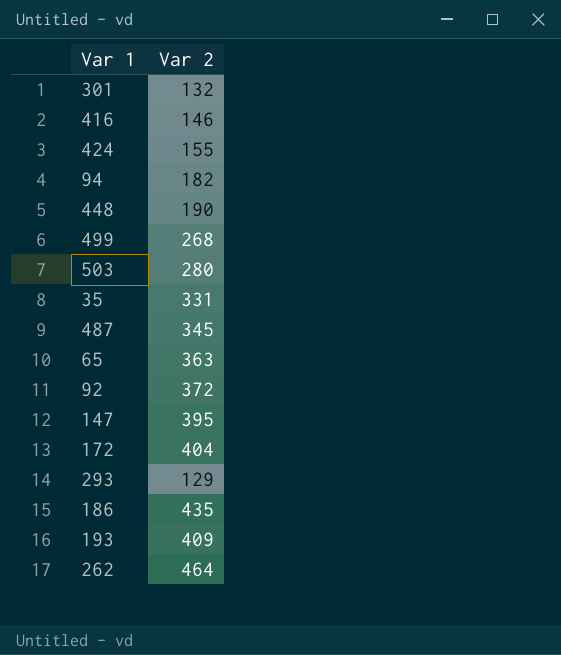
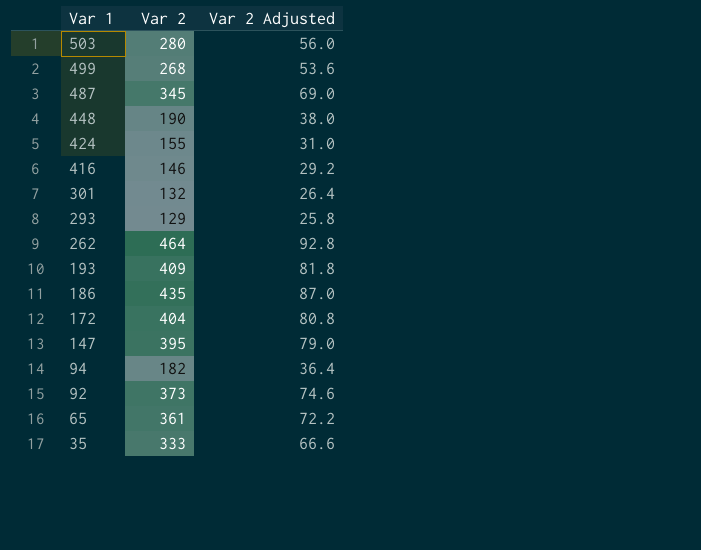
row order: none -> Var 1 descending
column Var 2 Adjusted | formula: none -> [Var 2] * 0.2
92 | Var 2: 372 -> 373
65 | Var 2: 363 -> 361
35 | Var 2: 331 -> 333

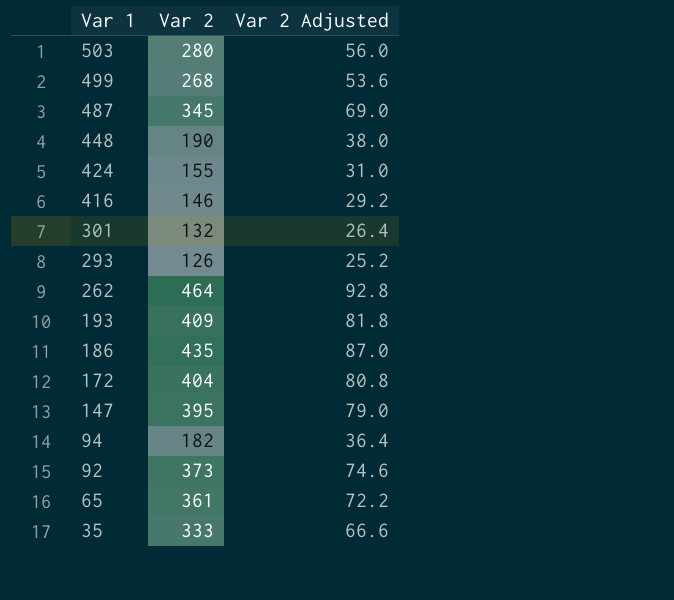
293 | Var 2: 129 -> 126
293 | Var 2 Adjusted: 25.8 -> 25.2

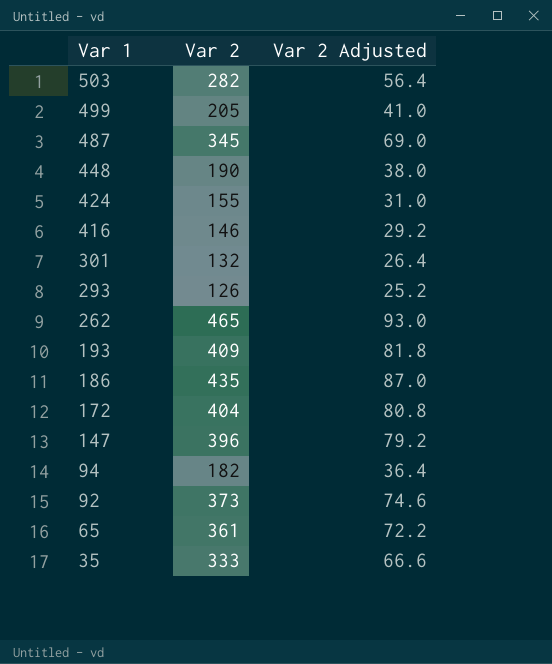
503 | Var 2: 280 -> 282
503 | Var 2 Adjusted: 56.0 -> 56.4
499 | Var 2: 268 -> 205
499 | Var 2 Adjusted: 53.6 -> 41.0
262 | Var 2: 464 -> 465
262 | Var 2 Adjusted: 92.8 -> 93.0
147 | Var 2: 395 -> 396
147 | Var 2 Adjusted: 79.0 -> 79.2

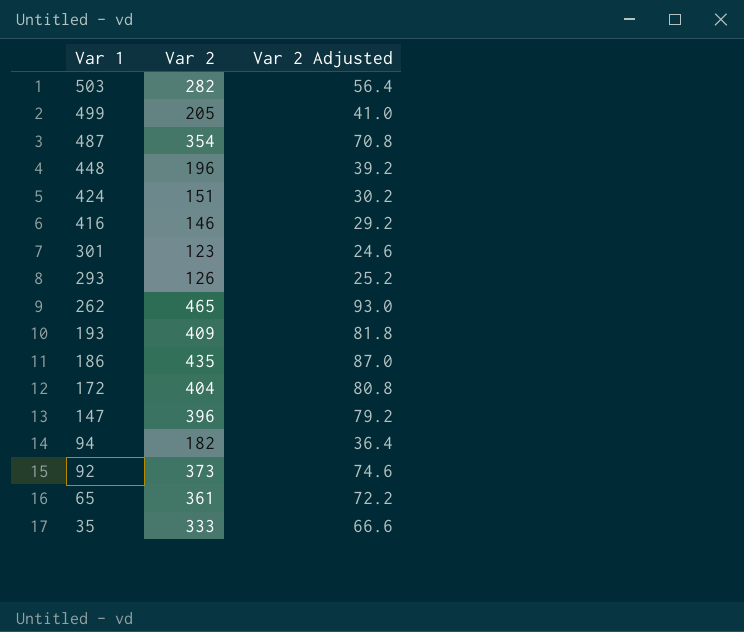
487 | Var 2: 345 -> 354
487 | Var 2 Adjusted: 69.0 -> 70.8
448 | Var 2: 190 -> 196
448 | Var 2 Adjusted: 38.0 -> 39.2
424 | Var 2: 155 -> 151
424 | Var 2 Adjusted: 31.0 -> 30.2
301 | Var 2: 132 -> 123
301 | Var 2 Adjusted: 26.4 -> 24.6

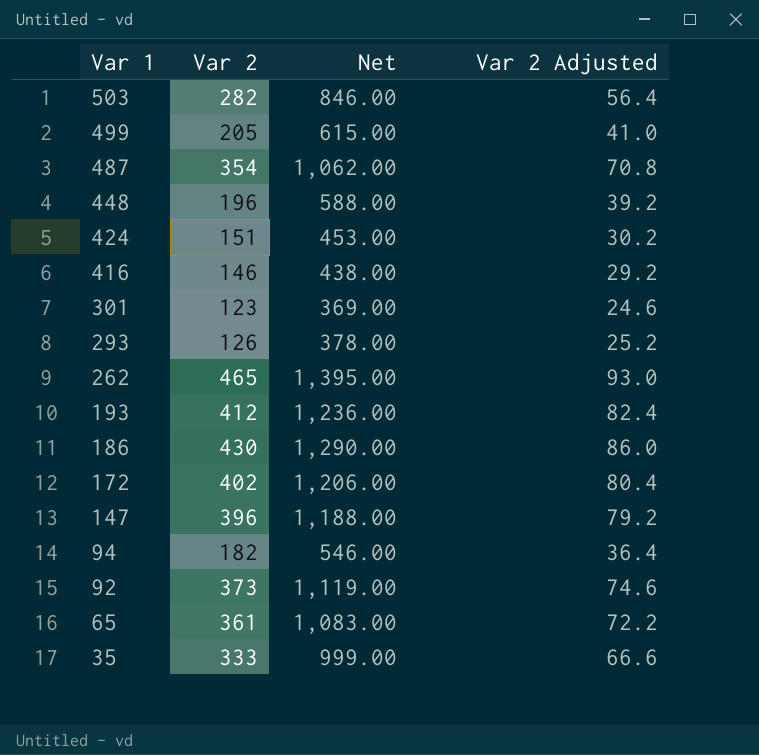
column Net | formula: none -> [Var 2] * 3
193 | Var 2: 409 -> 412
193 | Var 2 Adjusted: 81.8 -> 82.4
186 | Var 2: 435 -> 430
186 | Var 2 Adjusted: 87.0 -> 86.0
172 | Var 2: 404 -> 402
172 | Var 2 Adjusted: 80.8 -> 80.4

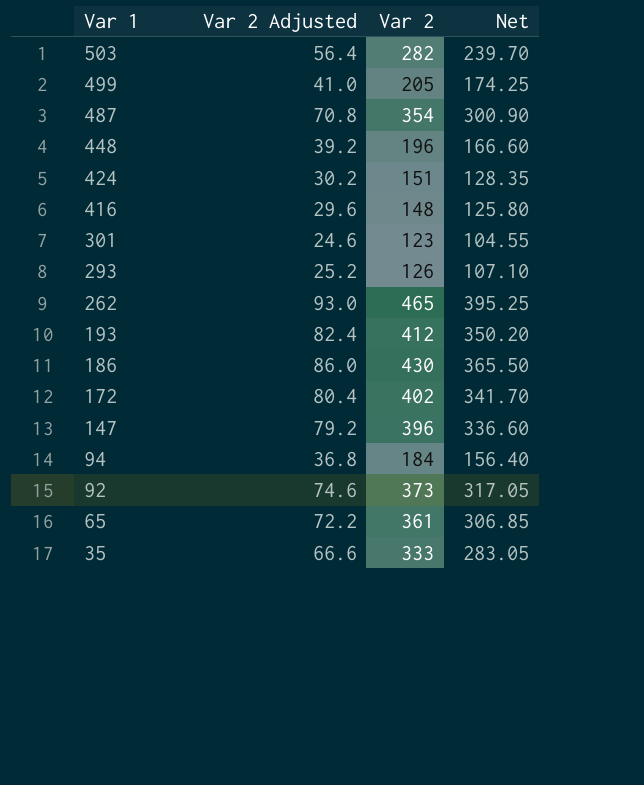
column Var 2 Adjusted | position: 4 -> 2
column Net | formula: [Var 2] * 3 -> [Var 2] * 0.85
416 | Var 2 Adjusted: 29.2 -> 29.6
416 | Var 2: 146 -> 148
94 | Var 2 Adjusted: 36.4 -> 36.8
94 | Var 2: 182 -> 184

